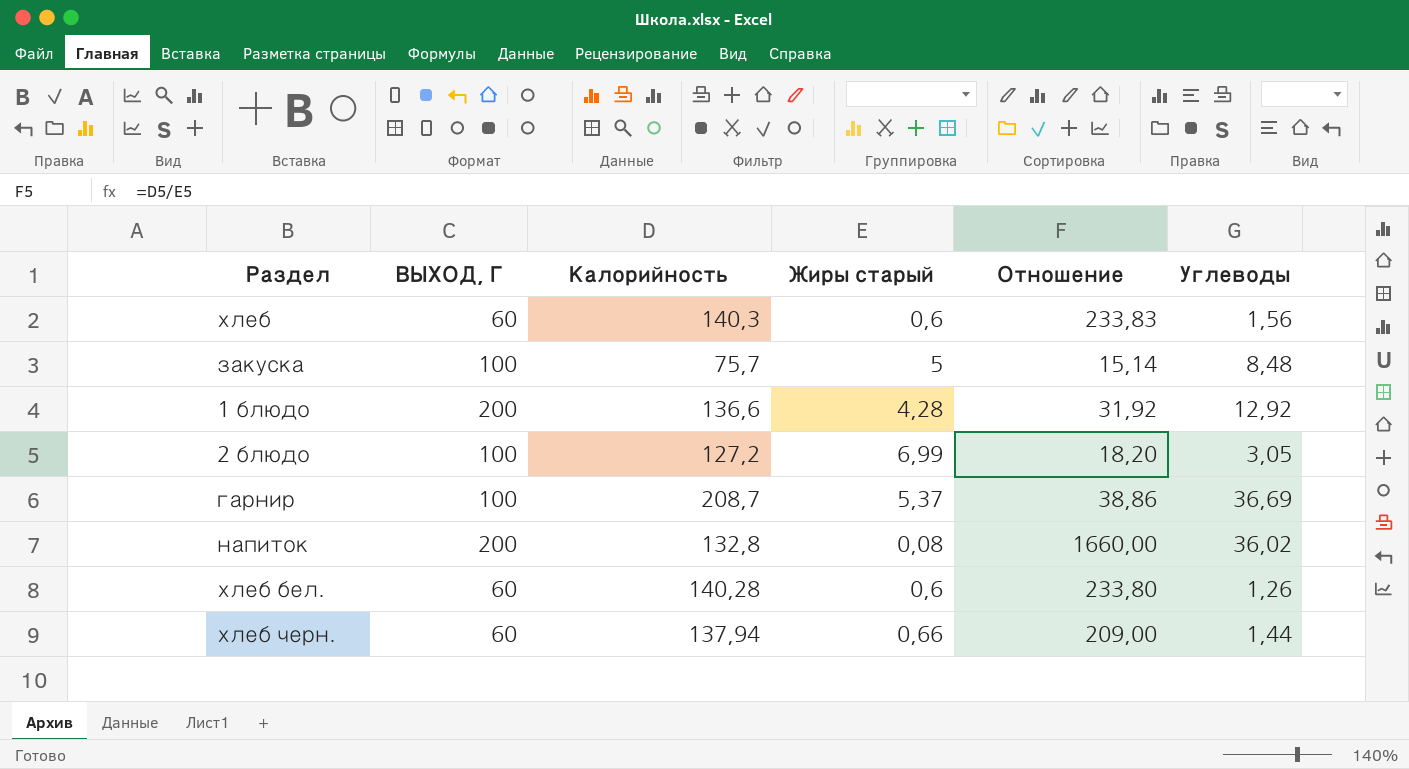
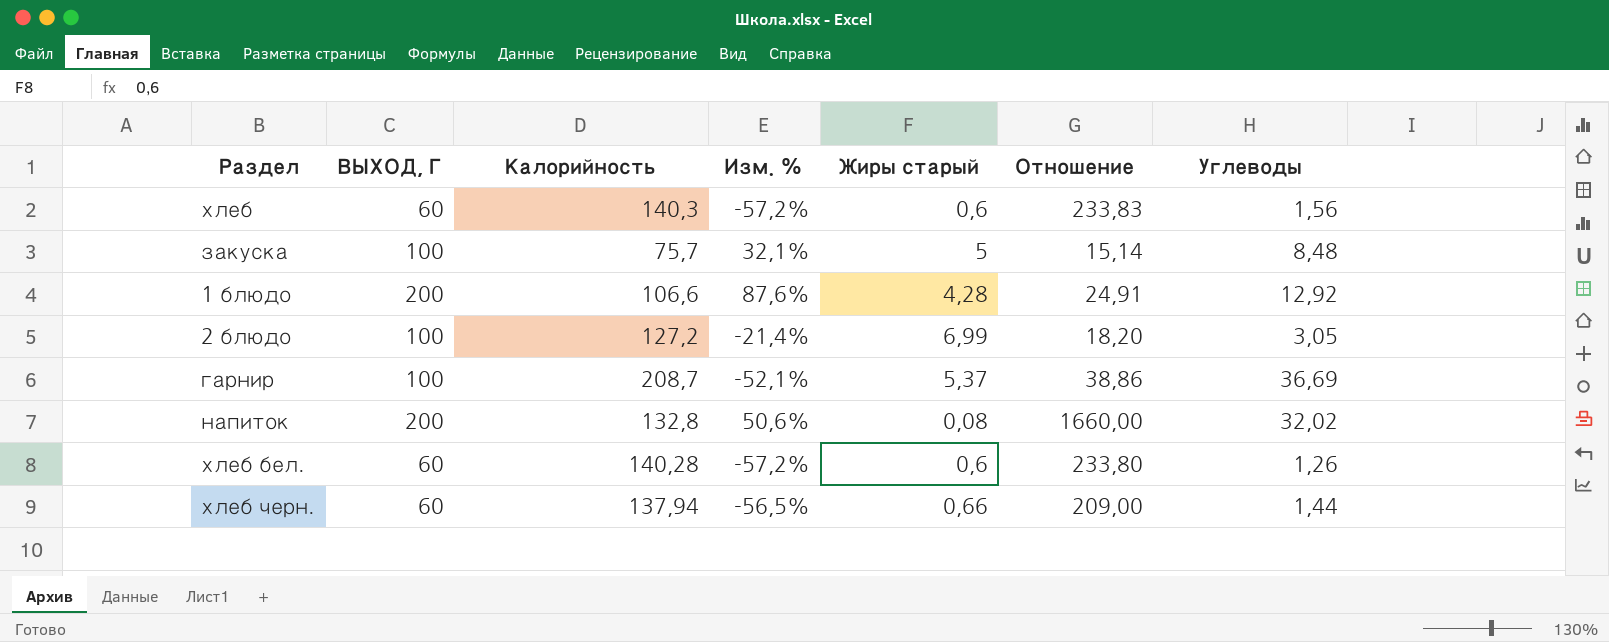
column Изм. % | formula: none -> ([ВЫХОД, Г] - [Калорийность]) / [Калорийность]
1 блюдо | Калорийность: 136,6 -> 106,6
1 блюдо | Отношение: 31,92 -> 24,91
напиток | Углеводы: 36,02 -> 32,02

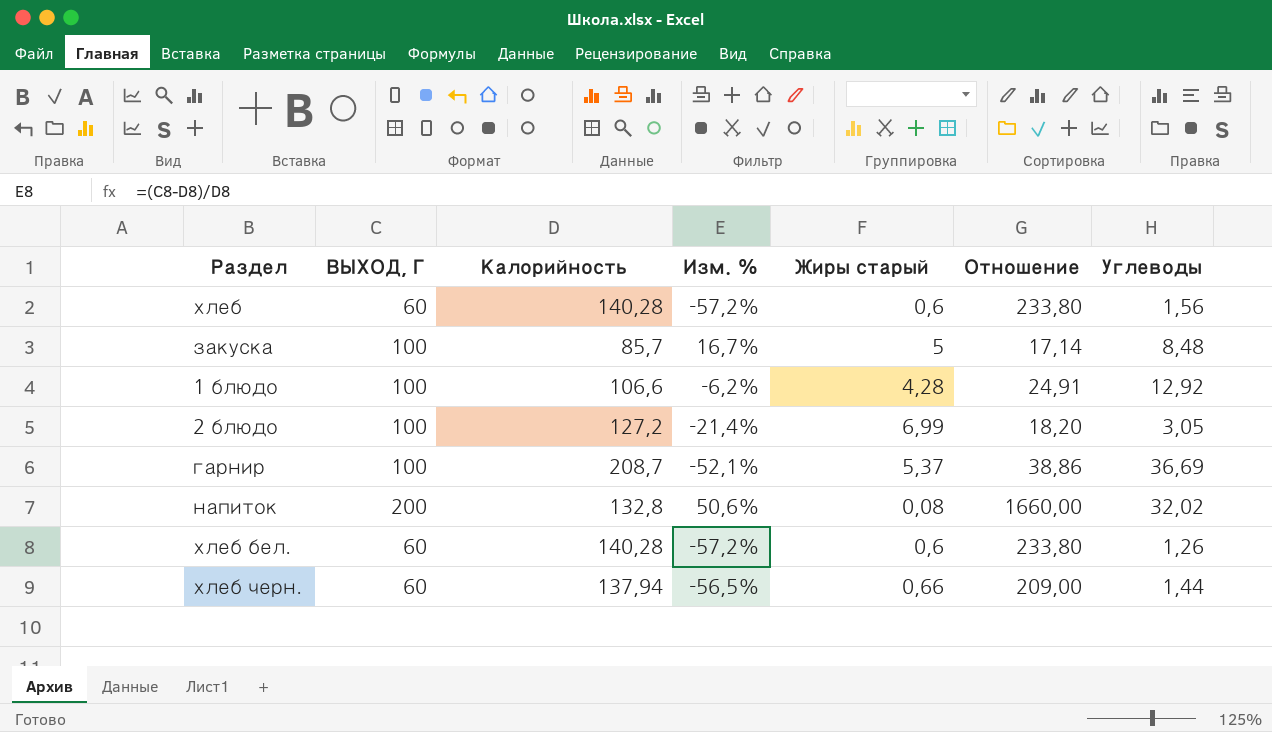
хлеб | Калорийность: 140,3 -> 140,28
хлеб | Отношение: 233,83 -> 233,80
закуска | Калорийность: 75,7 -> 85,7
закуска | Изм. %: 32,1% -> 16,7%
закуска | Отношение: 15,14 -> 17,14
1 блюдо | ВЫХОД, Г: 200 -> 100
1 блюдо | Изм. %: 87,6% -> -6,2%

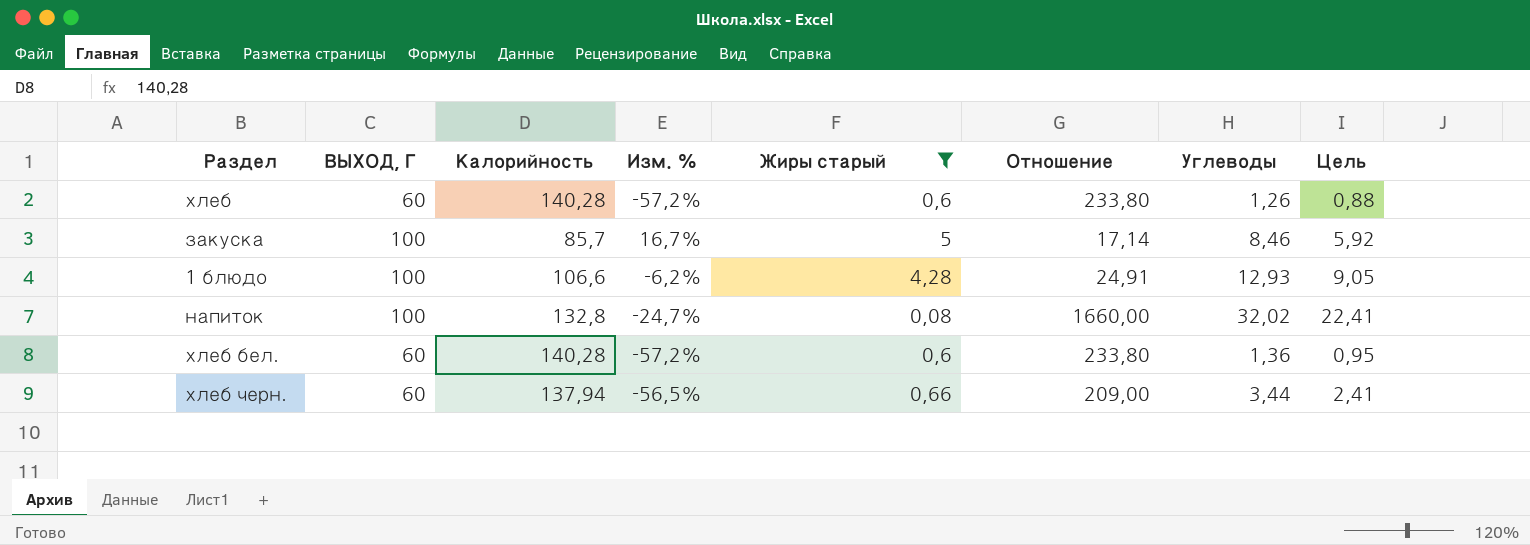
filter: none -> Жиры старый <= 5
column Цель | formula: none -> [Углеводы] * 0,7
хлеб | Углеводы: 1,56 -> 1,26
закуска | Углеводы: 8,48 -> 8,46
1 блюдо | Углеводы: 12,92 -> 12,93
напиток | ВЫХОД, Г: 200 -> 100
напиток | Изм. %: 50,6% -> -24,7%
хлеб бел. | Углеводы: 1,26 -> 1,36
хлеб черн. | Углеводы: 1,44 -> 3,44

